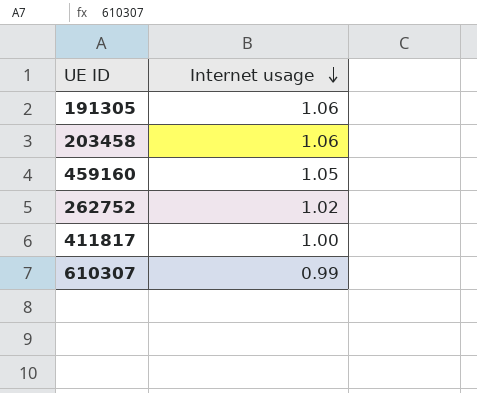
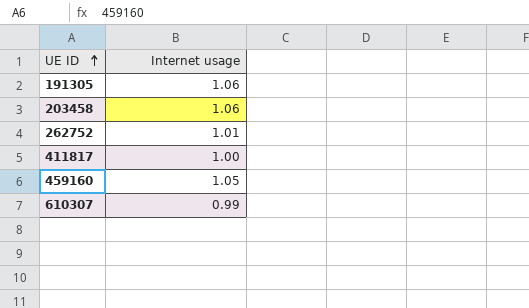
row order: Internet usage descending -> UE ID ascending
262752 | Internet usage: 1.02 -> 1.01

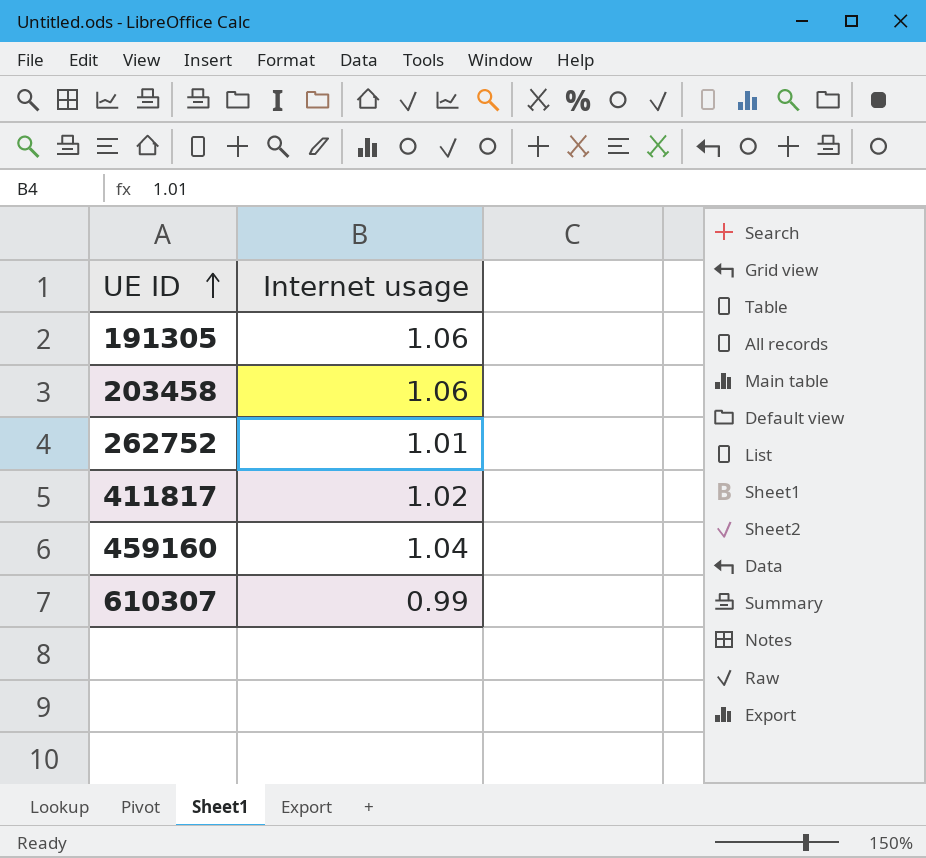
411817 | Internet usage: 1.00 -> 1.02
459160 | Internet usage: 1.05 -> 1.04

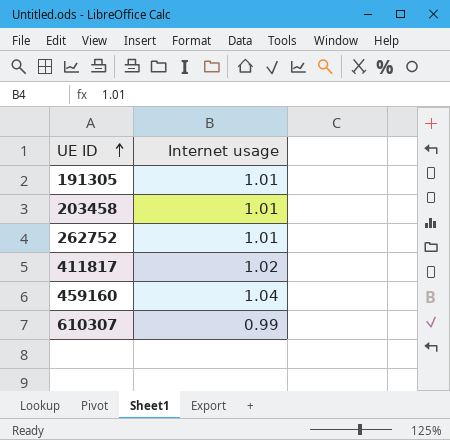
191305 | Internet usage: 1.06 -> 1.01
203458 | Internet usage: 1.06 -> 1.01

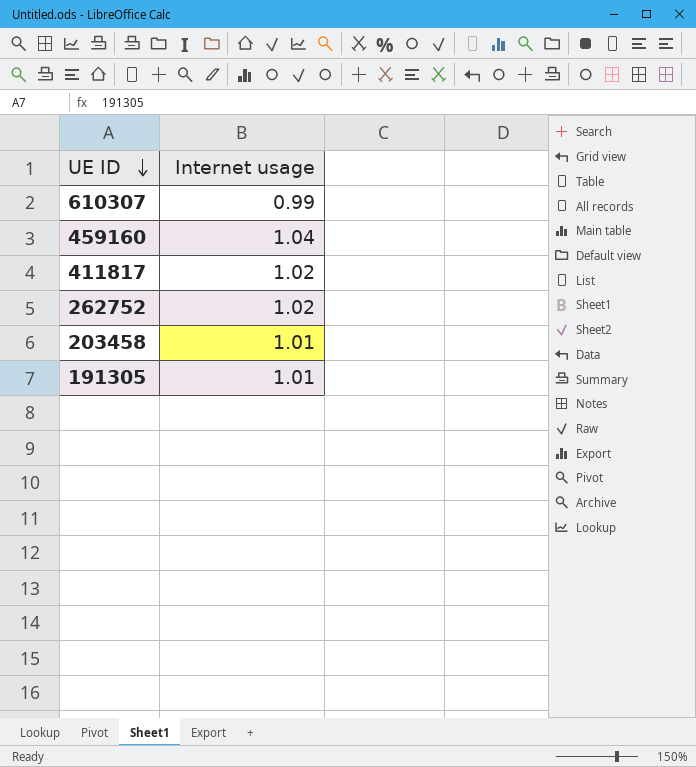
row order: UE ID ascending -> UE ID descending
262752 | Internet usage: 1.01 -> 1.02

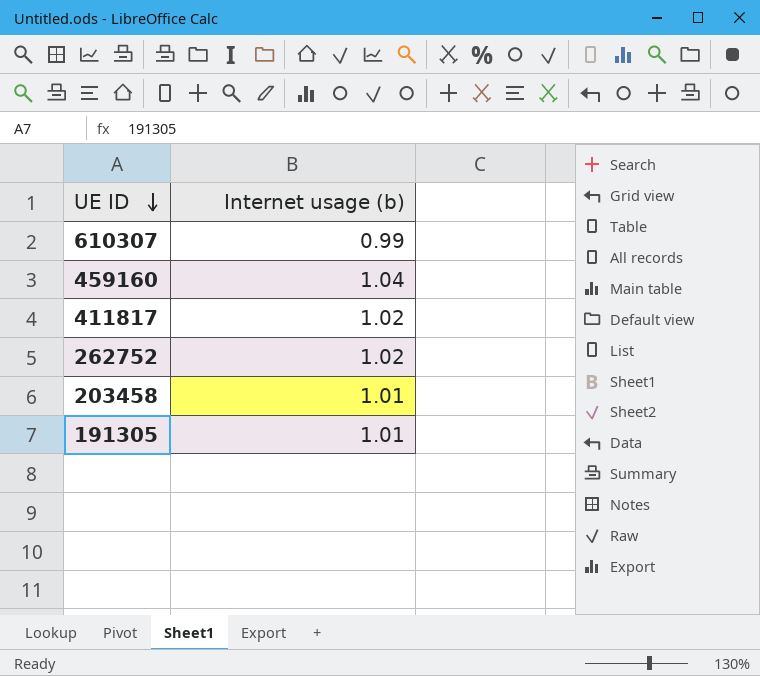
column name: Internet usage -> Internet usage (b)

